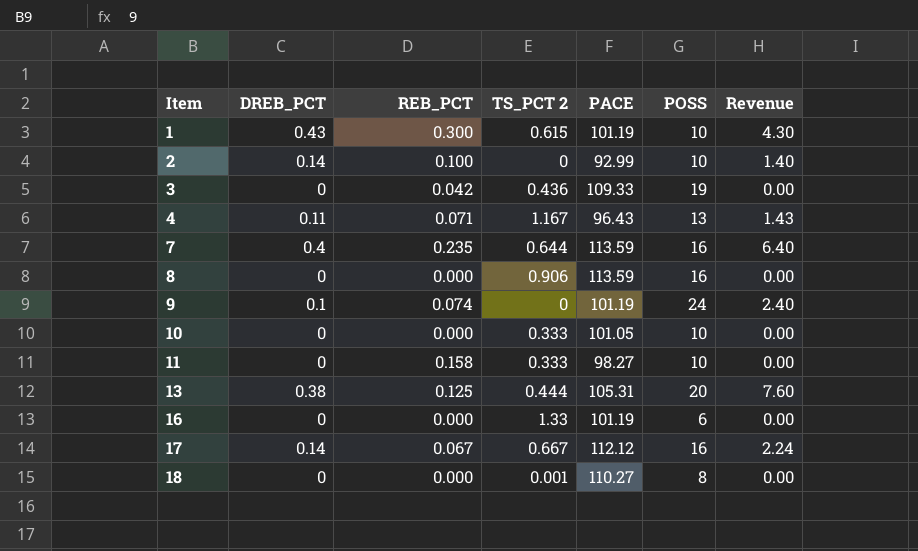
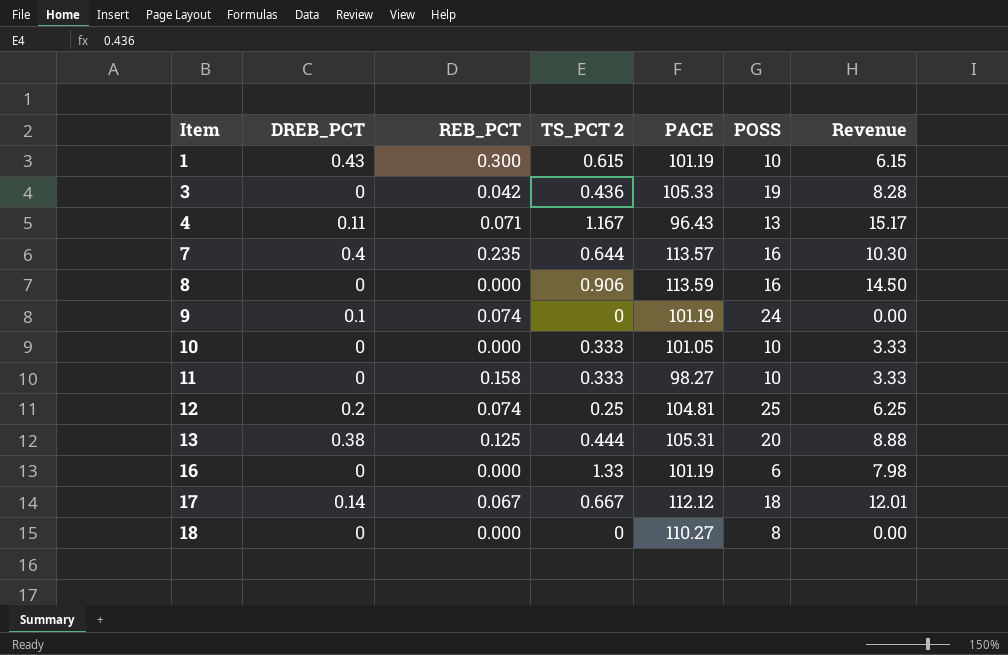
column Revenue | formula: [DREB_PCT] * [POSS] -> [TS_PCT 2] * [POSS]
row 2: 0.14 | 0.100 | 0 | 92.99 | 10 | 1.40 -> none
3 | PACE: 109.33 -> 105.33
7 | PACE: 113.59 -> 113.57
row 12: none -> 0.2 | 0.074 | 0.25 | 104.81 | 25 | 6.25
17 | POSS: 16 -> 18
18 | TS_PCT 2: 0.001 -> 0

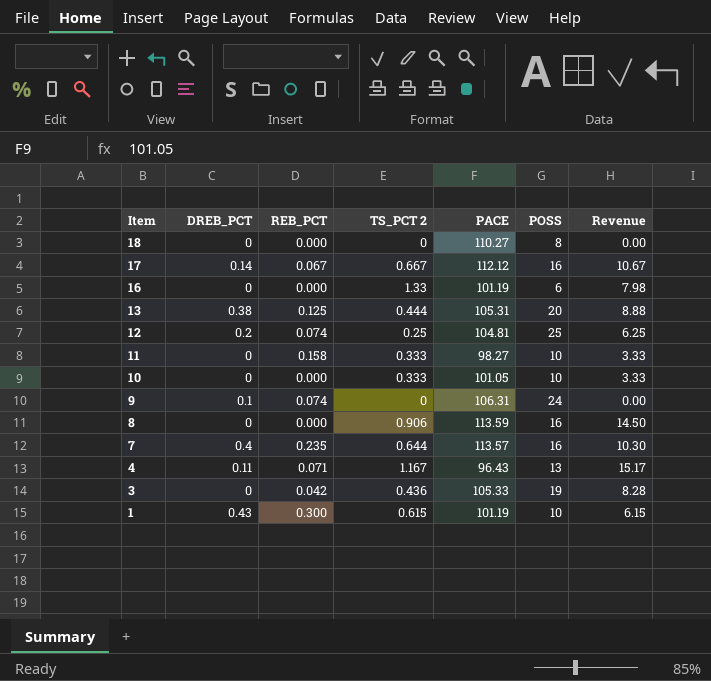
row order: Item ascending -> Item descending
17 | POSS: 18 -> 16
17 | Revenue: 12.01 -> 10.67
9 | PACE: 101.19 -> 106.31

